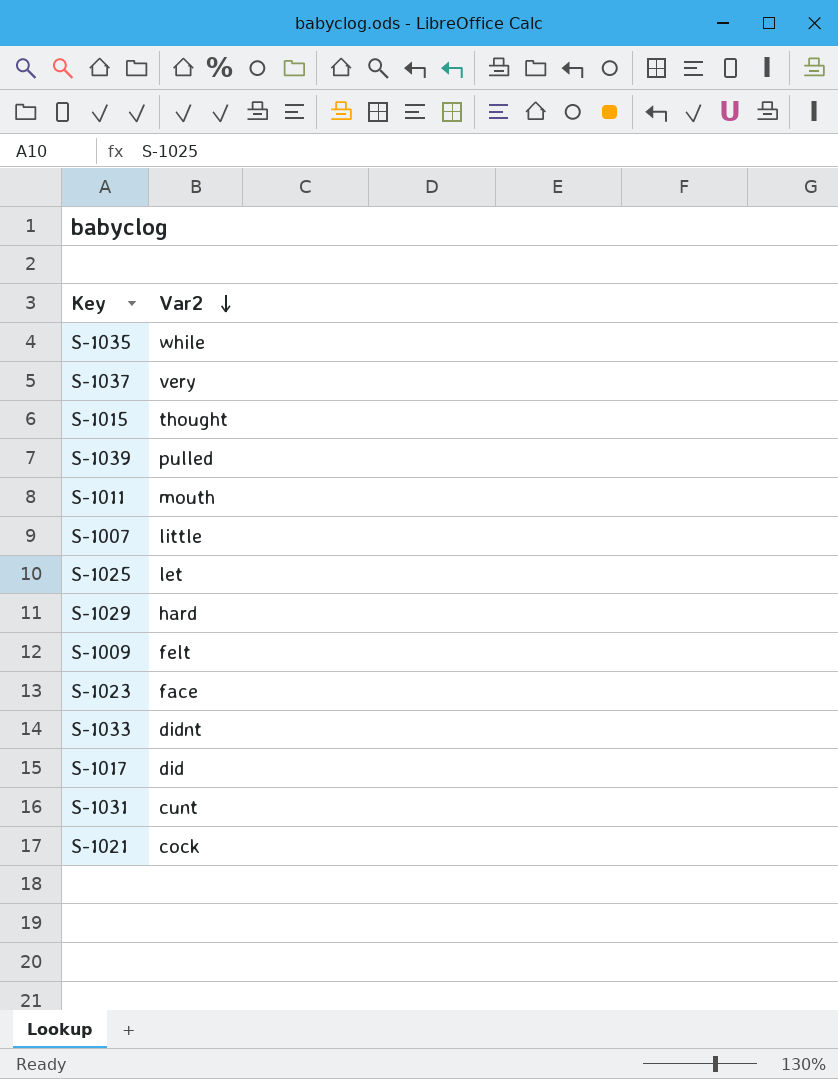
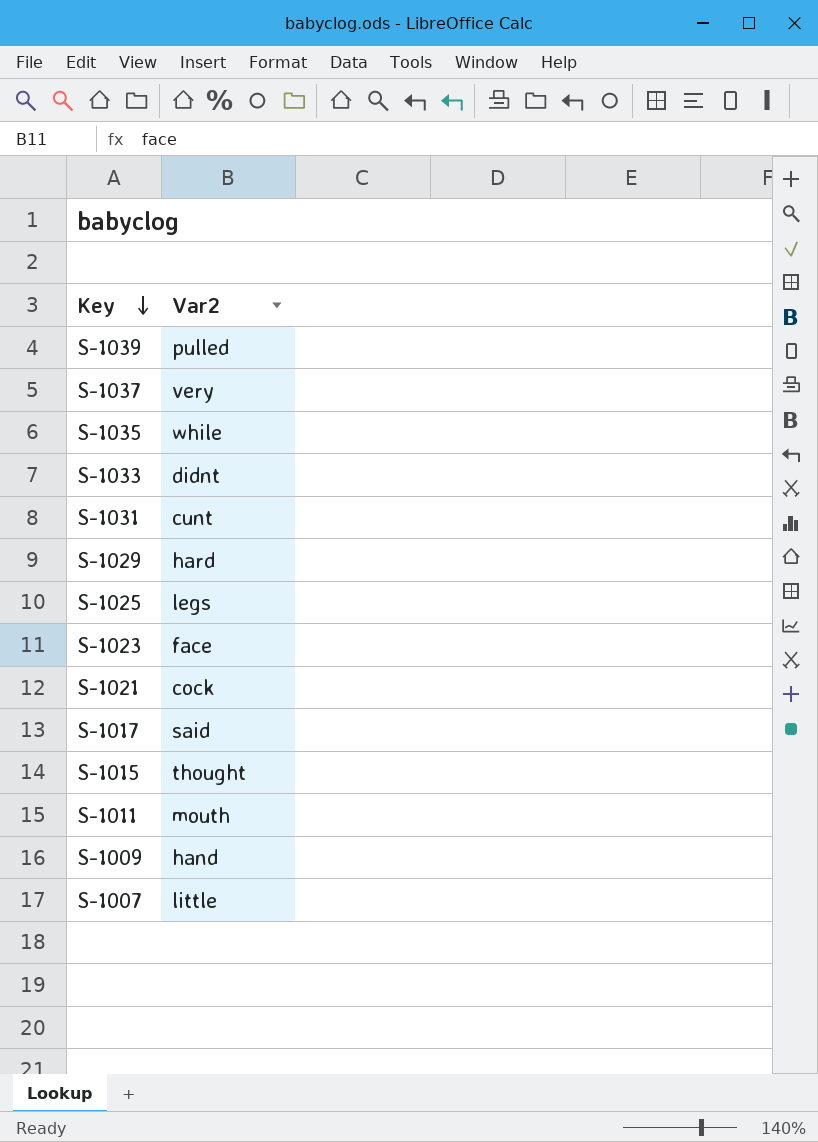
row order: Var2 descending -> Key descending
S-1025 | Var2: let -> legs
S-1017 | Var2: did -> said
S-1009 | Var2: felt -> hand

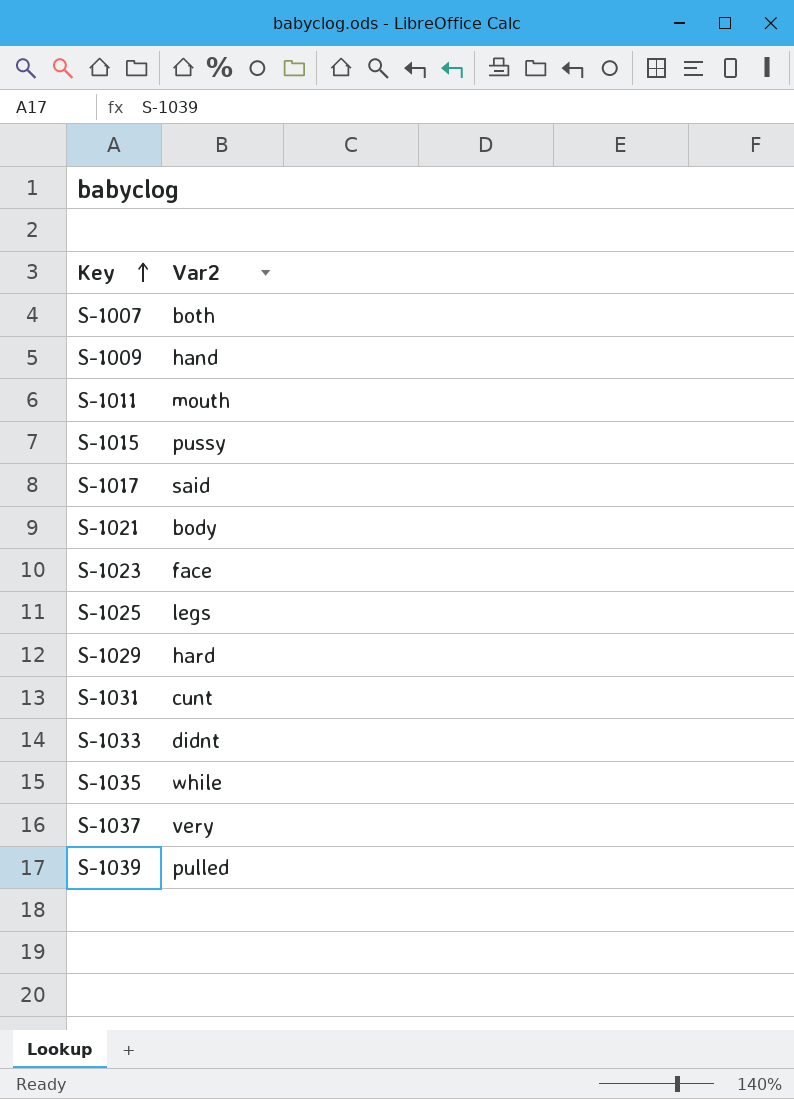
row order: Key descending -> Key ascending
S-1007 | Var2: little -> both
S-1015 | Var2: thought -> pussy
S-1021 | Var2: cock -> body

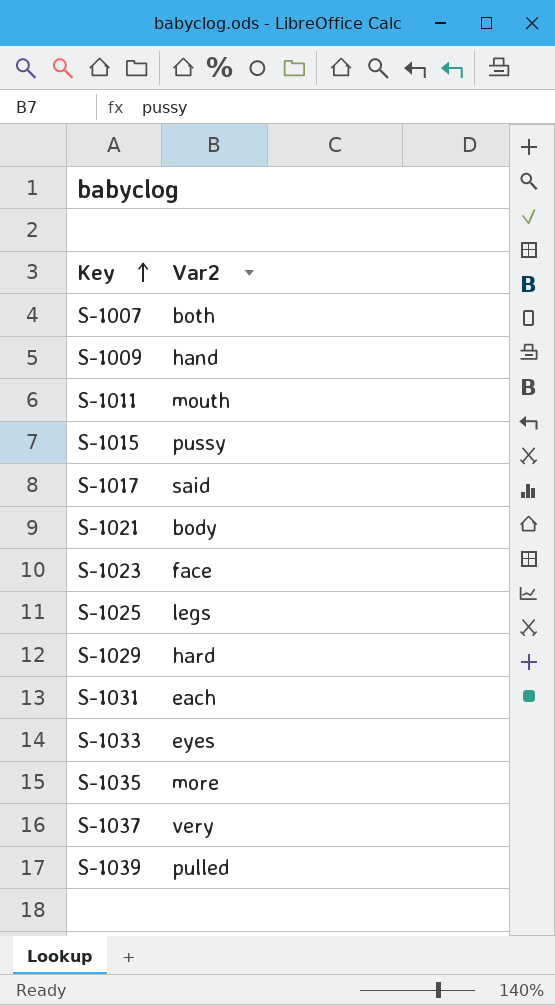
S-1031 | Var2: cunt -> each
S-1033 | Var2: didnt -> eyes
S-1035 | Var2: while -> more

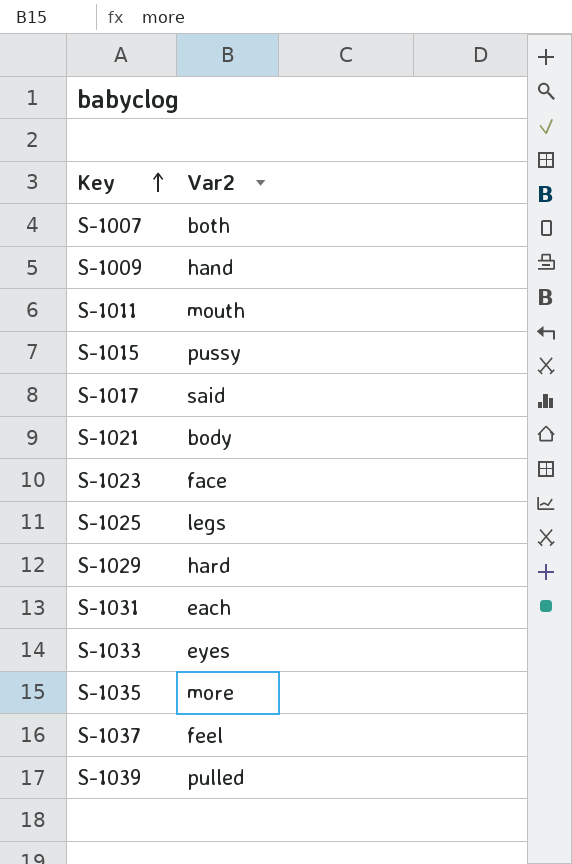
S-1037 | Var2: very -> feel

